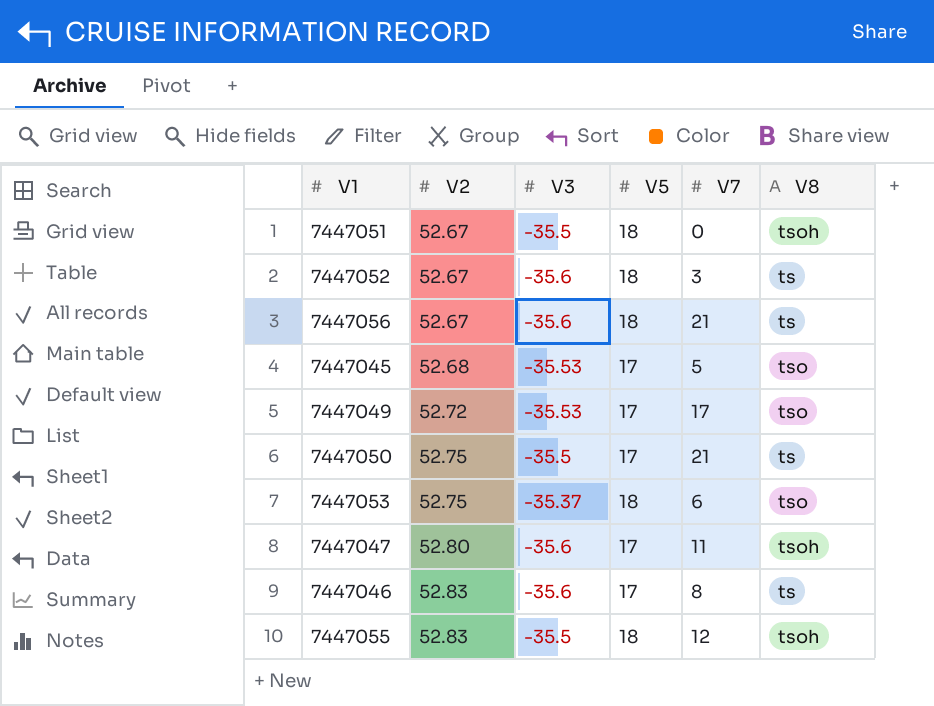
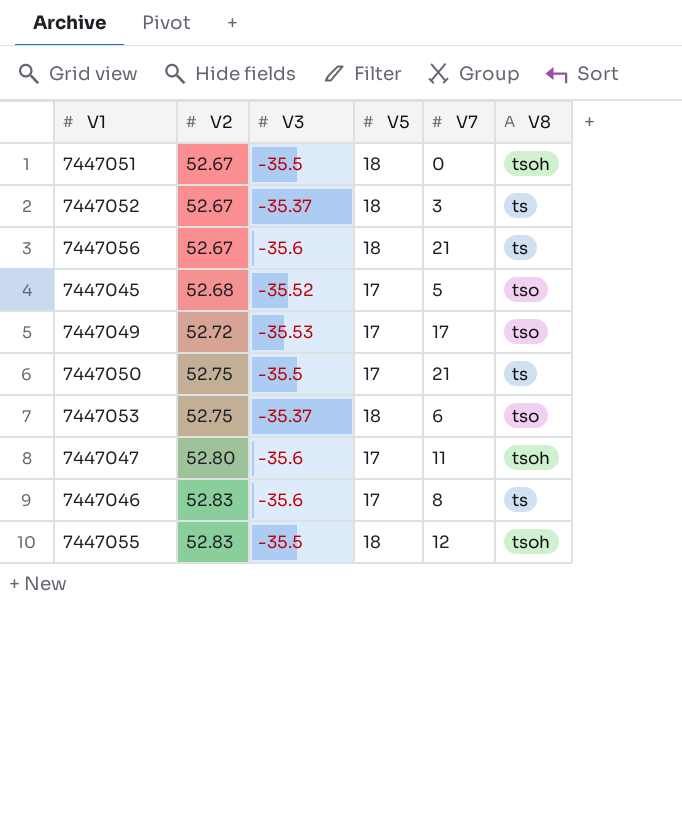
7447052 | V3: -35.6 -> -35.37
7447045 | V3: -35.53 -> -35.52

